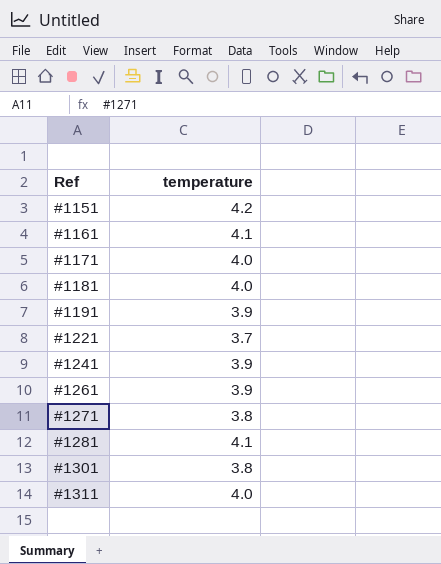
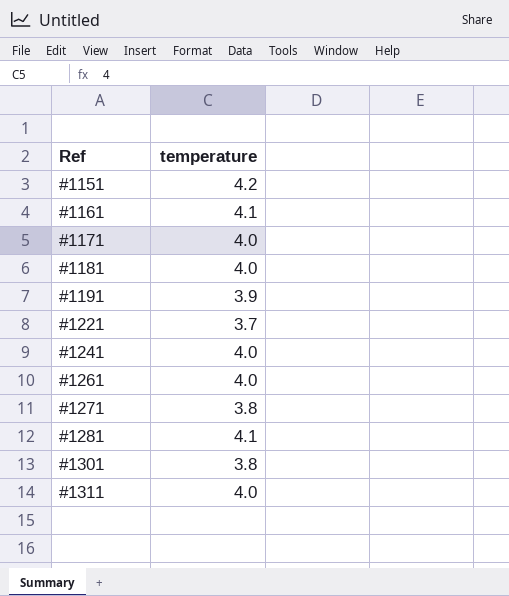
#1241 | temperature: 3.9 -> 4.0
#1261 | temperature: 3.9 -> 4.0

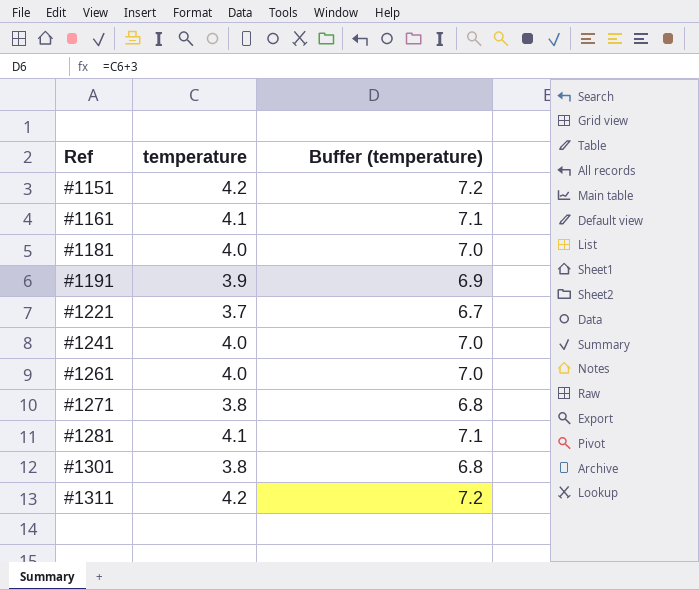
column Buffer (temperature) | formula: none -> [temperature] + 3
row #1171: 4.0 -> none
#1311 | temperature: 4.0 -> 4.2

